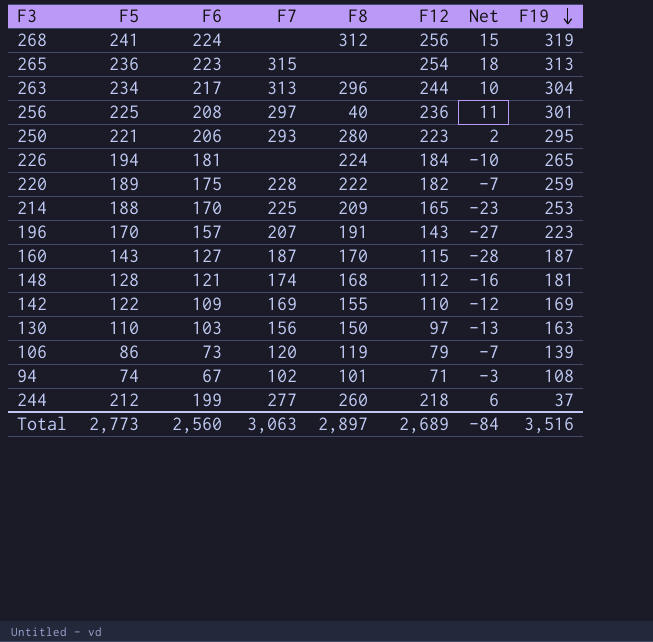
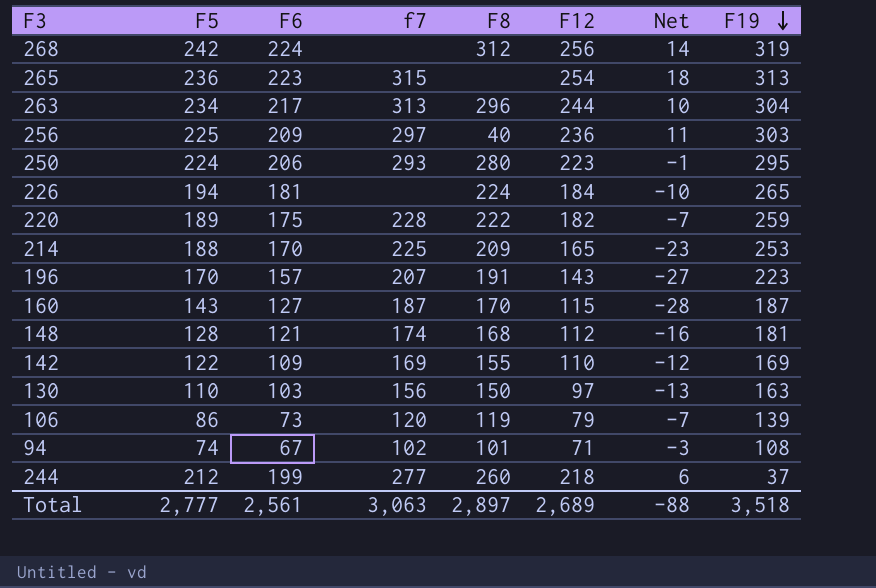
column name: F7 -> f7
268 | F5: 241 -> 242
268 | Net: 15 -> 14
256 | F6: 208 -> 209
256 | F19: 301 -> 303
250 | F5: 221 -> 224
250 | Net: 2 -> -1
Total | F5: 2,773 -> 2,777
Total | F6: 2,560 -> 2,561
Total | Net: -84 -> -88
Total | F19: 3,516 -> 3,518

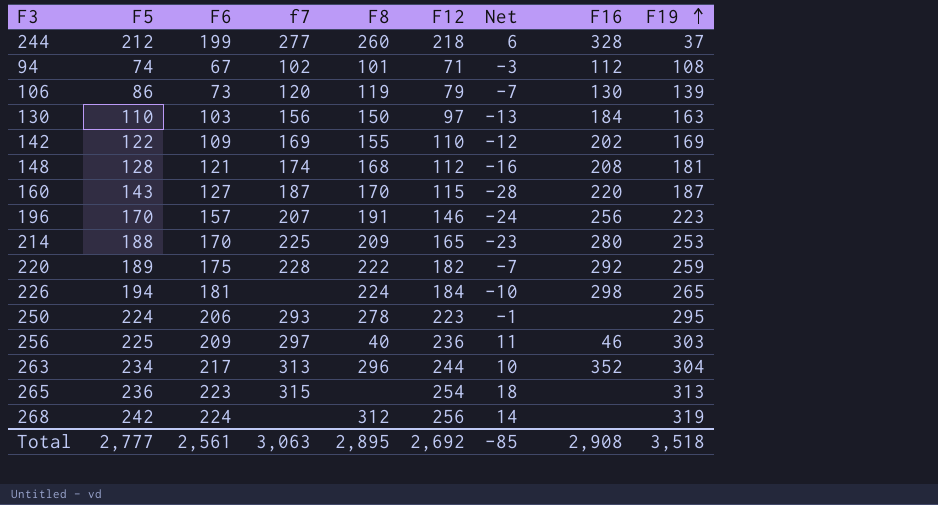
row order: F19 descending -> F19 ascending
column F16 | position: none -> 8
196 | F12: 143 -> 146
196 | Net: -27 -> -24
250 | F8: 280 -> 278
Total | F8: 2,897 -> 2,895
Total | F12: 2,689 -> 2,692
Total | Net: -88 -> -85

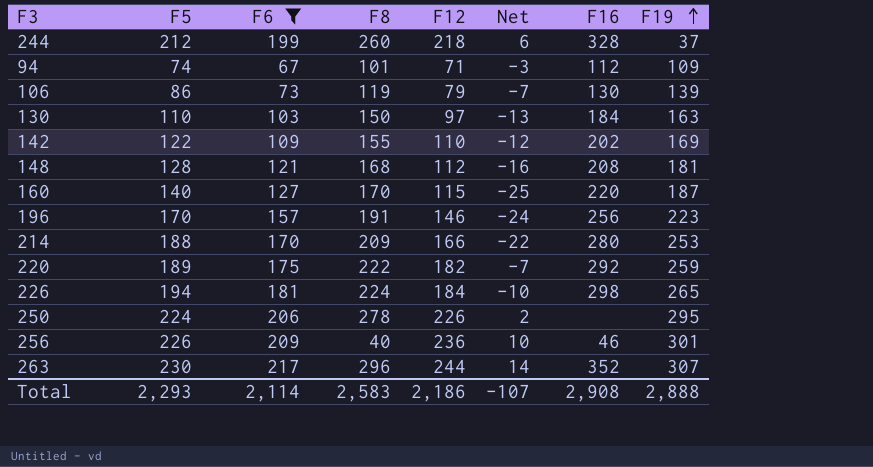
filter: none -> F6 <= 217
column f7 | position: 4 -> none
94 | F19: 108 -> 109
160 | F5: 143 -> 140
160 | Net: -28 -> -25
214 | F12: 165 -> 166
214 | Net: -23 -> -22
250 | F12: 223 -> 226
250 | Net: -1 -> 2
256 | F5: 225 -> 226
256 | Net: 11 -> 10
256 | F19: 303 -> 301
263 | F5: 234 -> 230
263 | Net: 10 -> 14
263 | F19: 304 -> 307
Total | F5: 2,777 -> 2,293
Total | F6: 2,561 -> 2,114
Total | F8: 2,895 -> 2,583
Total | F12: 2,692 -> 2,186
Total | Net: -85 -> -107
Total | F19: 3,518 -> 2,888

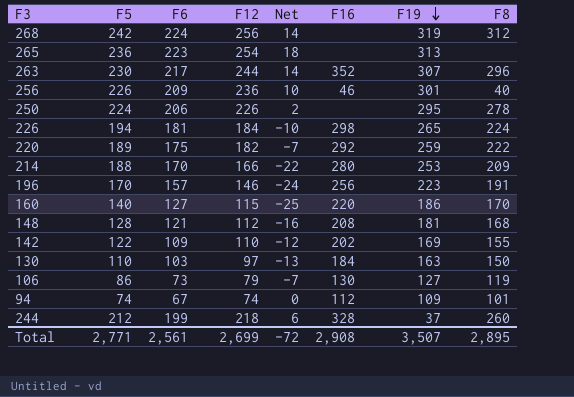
filter: F6 <= 217 -> none
row order: F19 ascending -> F19 descending
column F8 | position: 4 -> 8
160 | F19: 187 -> 186
106 | F19: 139 -> 127
94 | F12: 71 -> 74
94 | Net: -3 -> 0
Total | F5: 2,293 -> 2,771
Total | F6: 2,114 -> 2,561
Total | F12: 2,186 -> 2,699
Total | Net: -107 -> -72
Total | F19: 2,888 -> 3,507
Total | F8: 2,583 -> 2,895

